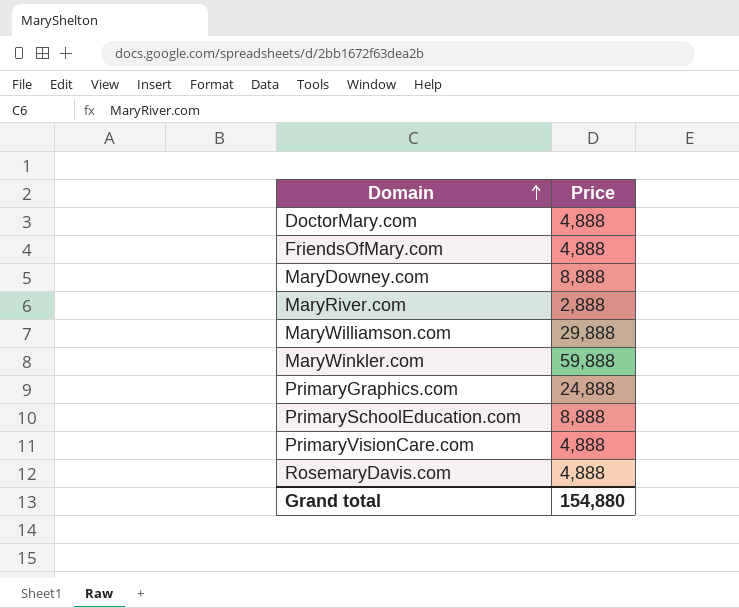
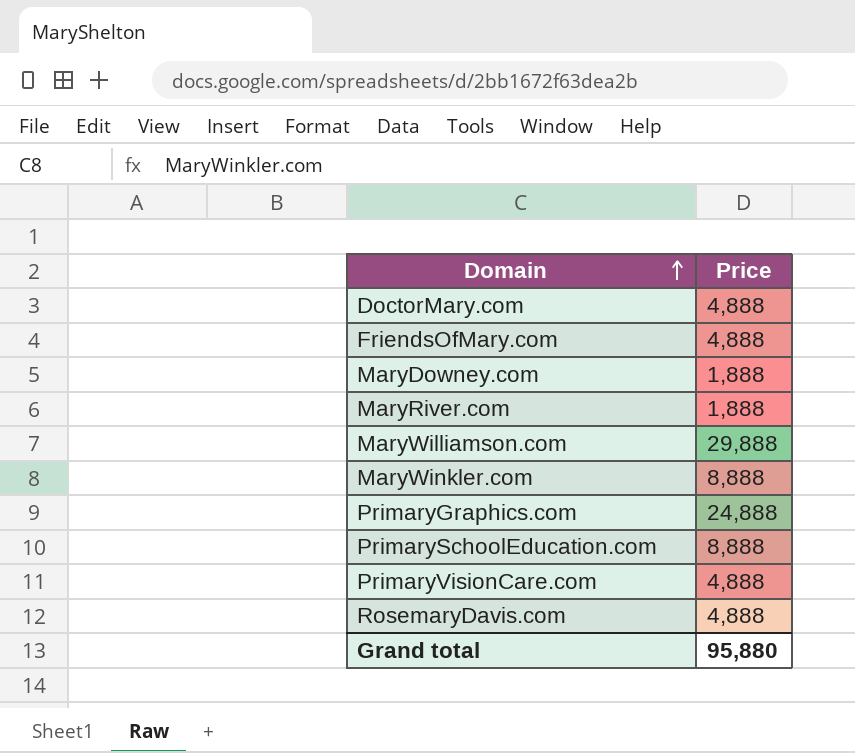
MaryDowney.com | Price: 8,888 -> 1,888
MaryRiver.com | Price: 2,888 -> 1,888
MaryWinkler.com | Price: 59,888 -> 8,888
Grand total | Price: 154,880 -> 95,880

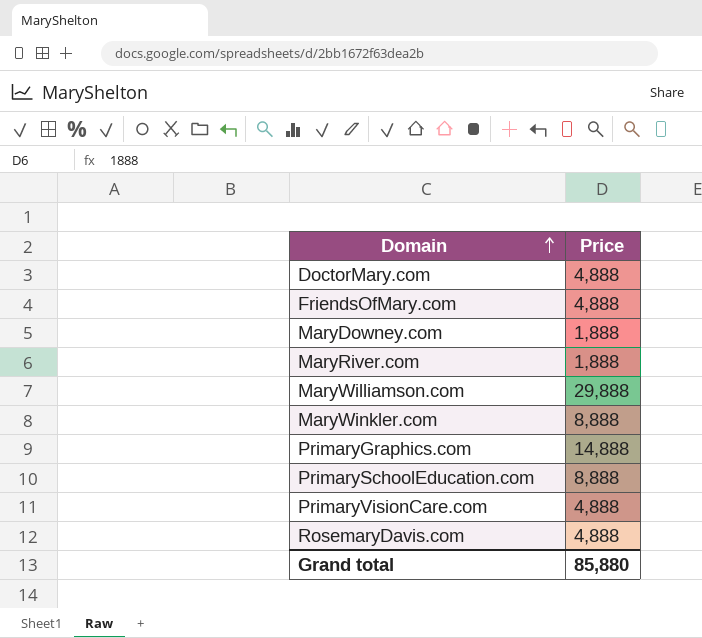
PrimaryGraphics.com | Price: 24,888 -> 14,888
Grand total | Price: 95,880 -> 85,880

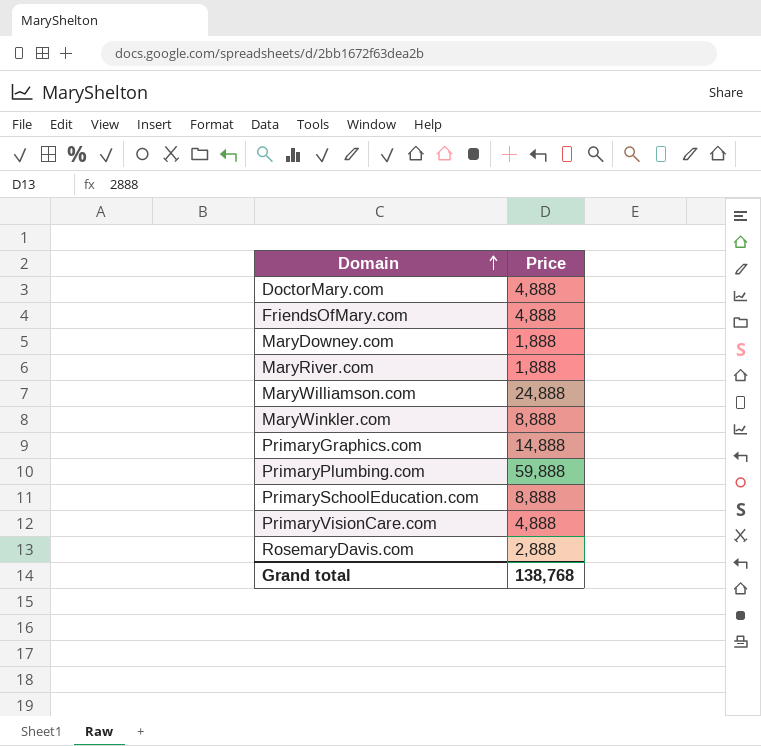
MaryWilliamson.com | Price: 29,888 -> 24,888
row PrimaryPlumbing.com: none -> 59,888
RosemaryDavis.com | Price: 4,888 -> 2,888
Grand total | Price: 85,880 -> 138,768

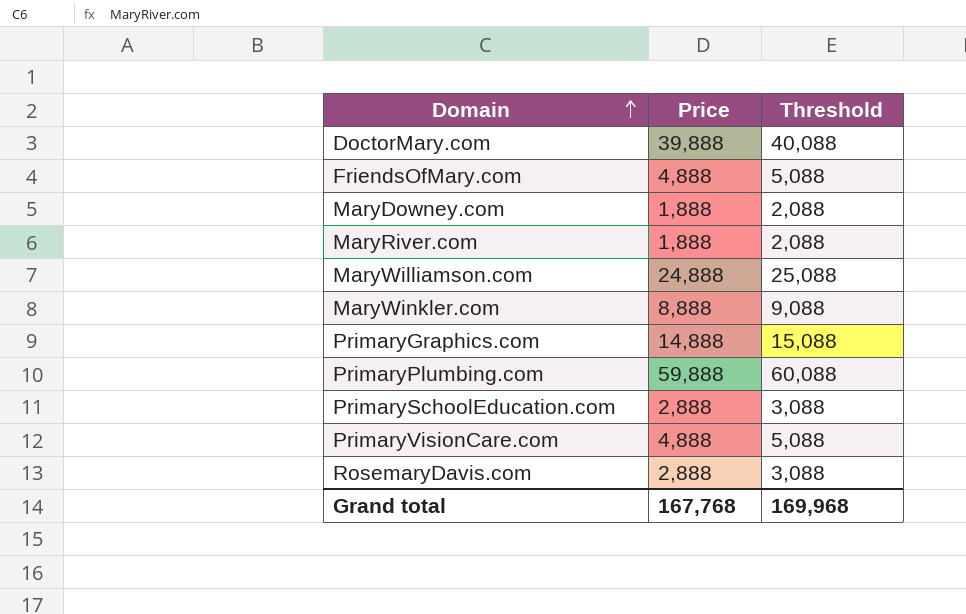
column Threshold | formula: none -> [Price] + 200
DoctorMary.com | Price: 4,888 -> 39,888
PrimarySchoolEducation.com | Price: 8,888 -> 2,888
Grand total | Price: 138,768 -> 167,768

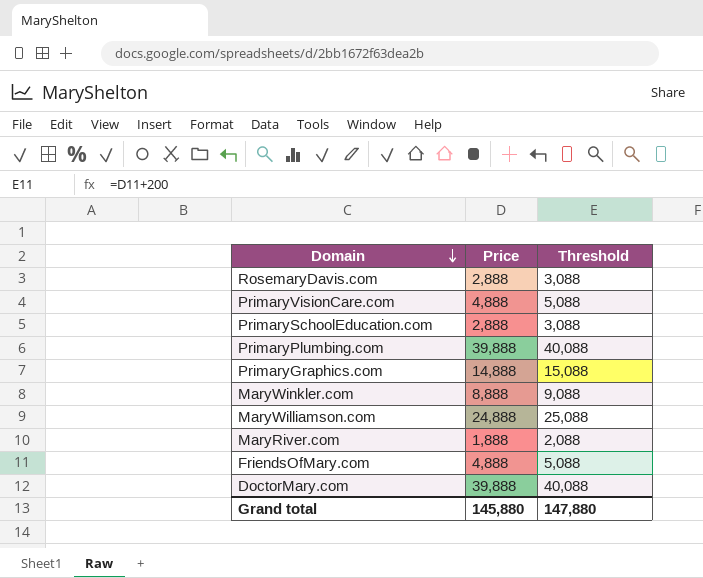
row order: Domain ascending -> Domain descending
row MaryDowney.com: 1,888 | 2,088 -> none
PrimaryPlumbing.com | Price: 59,888 -> 39,888
PrimaryPlumbing.com | Threshold: 60,088 -> 40,088
Grand total | Price: 167,768 -> 145,880
Grand total | Threshold: 169,968 -> 147,880

